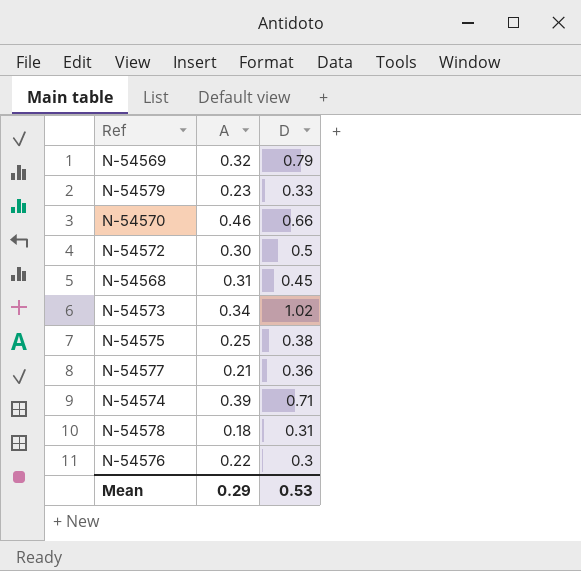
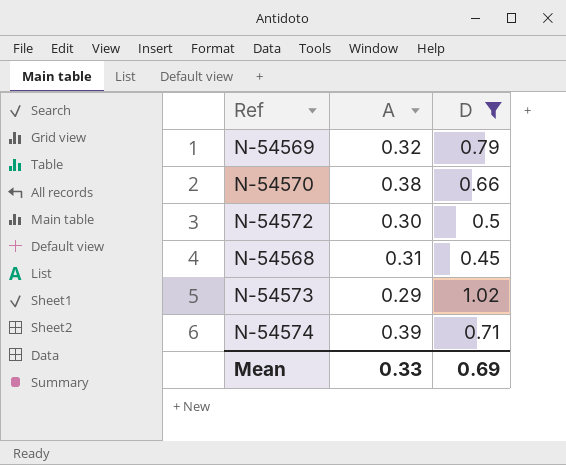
filter: none -> D >= 0.45
N-54570 | A: 0.46 -> 0.38
N-54573 | A: 0.34 -> 0.29
Mean | A: 0.29 -> 0.33
Mean | D: 0.53 -> 0.69

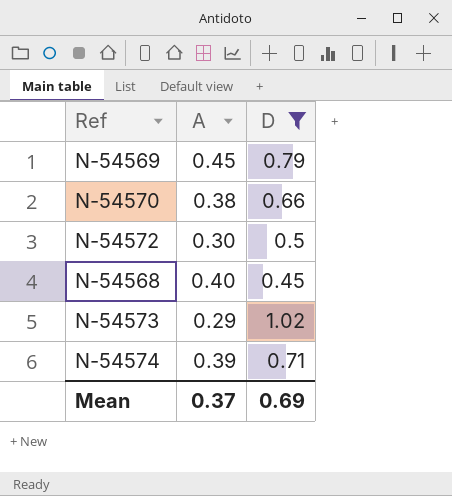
N-54569 | A: 0.32 -> 0.45
N-54568 | A: 0.31 -> 0.40
Mean | A: 0.33 -> 0.37

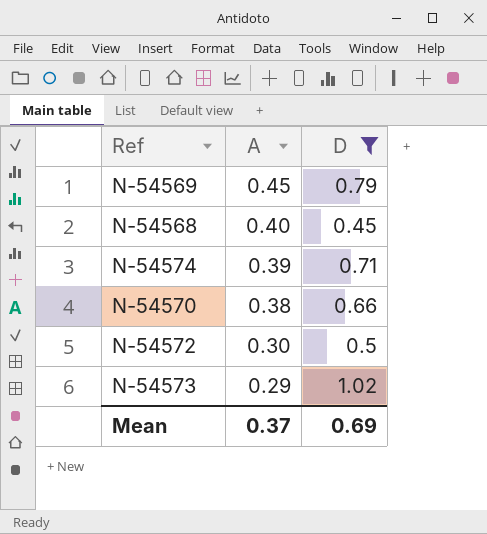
row order: none -> A descending

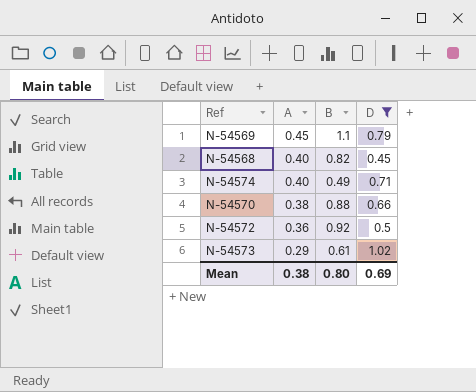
column B | position: none -> 3
N-54574 | A: 0.39 -> 0.40
N-54572 | A: 0.30 -> 0.36
Mean | A: 0.37 -> 0.38

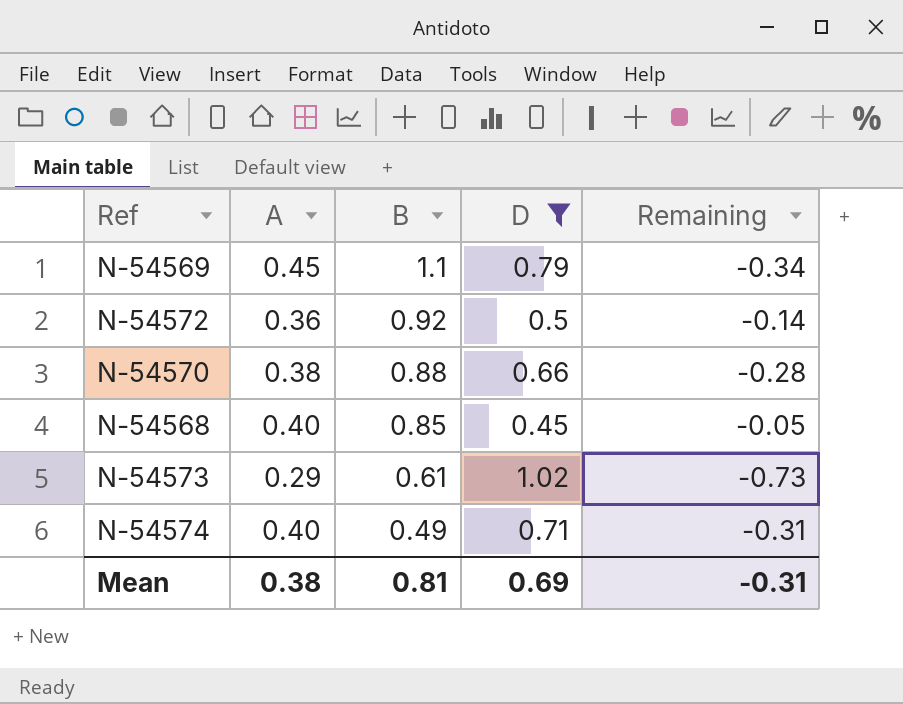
row order: A descending -> B descending
column Remaining | formula: none -> [A] - [D]
N-54568 | B: 0.82 -> 0.85
Mean | B: 0.80 -> 0.81

